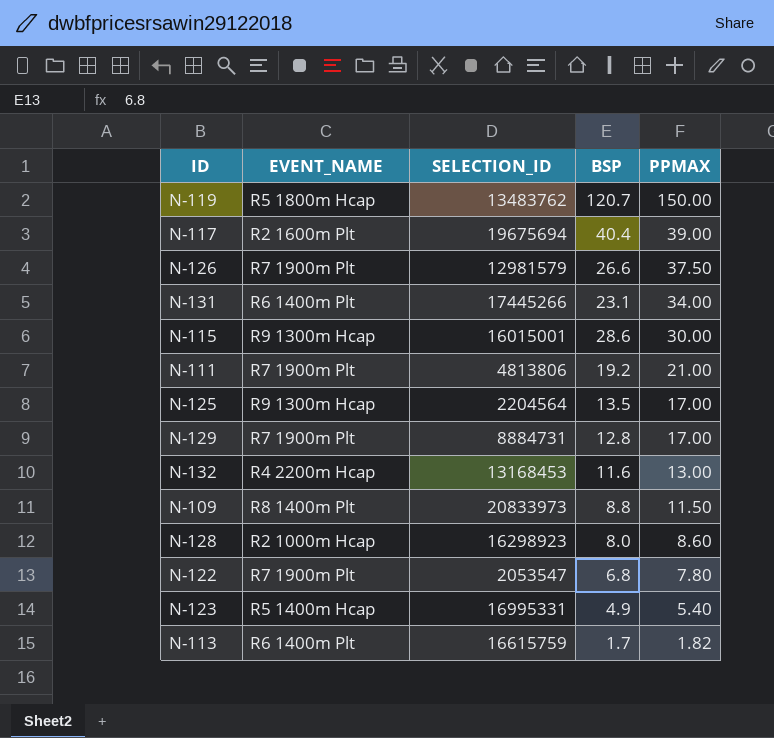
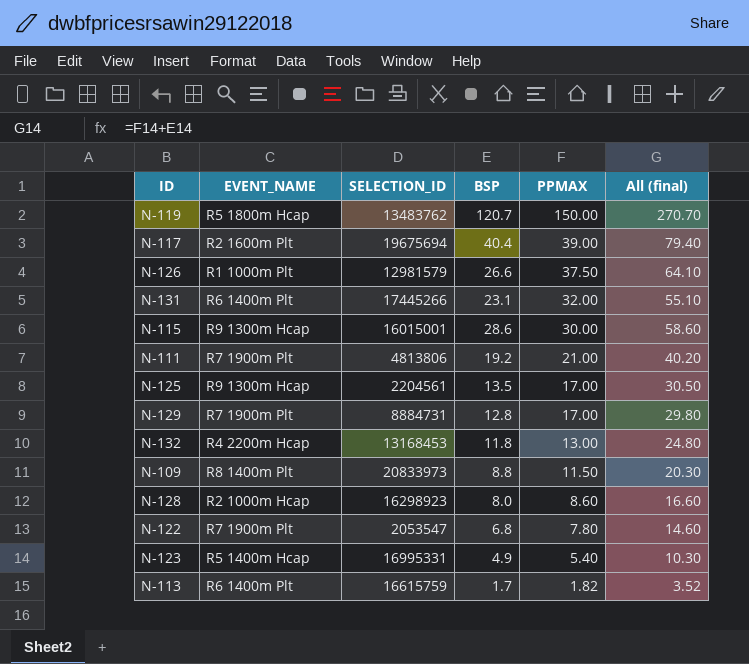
column All (final) | formula: none -> [BSP] + [PPMAX]
N-126 | EVENT_NAME: R7 1900m Plt -> R1 1000m Plt
N-131 | PPMAX: 34.00 -> 32.00
N-125 | SELECTION_ID: 2204564 -> 2204561
N-132 | BSP: 11.6 -> 11.8

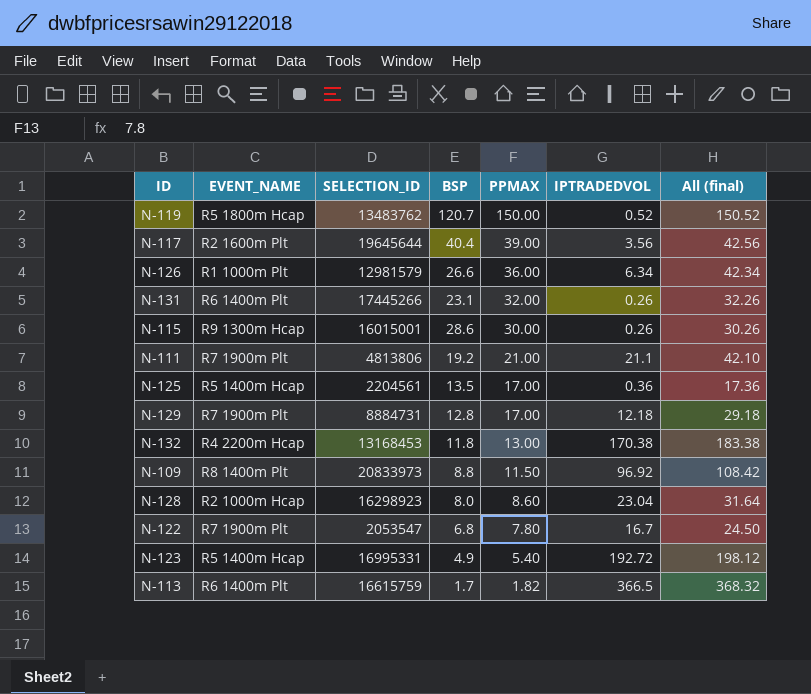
column IPTRADEDVOL | position: none -> 6
column All (final) | formula: [BSP] + [PPMAX] -> [PPMAX] + [IPTRADEDVOL]
N-117 | SELECTION_ID: 19675694 -> 19645644
N-126 | PPMAX: 37.50 -> 36.00
N-125 | EVENT_NAME: R9 1300m Hcap -> R5 1400m Hcap

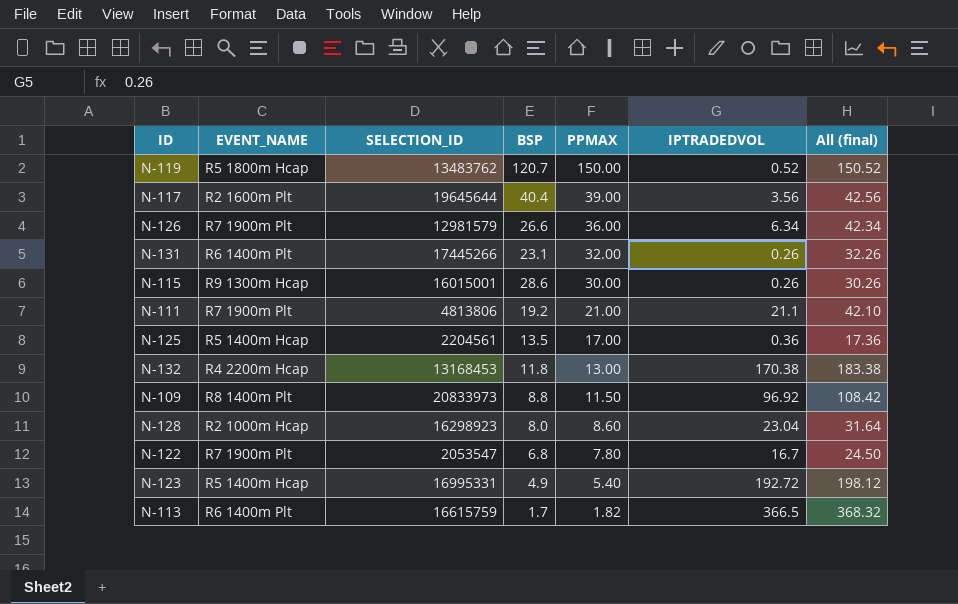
row N-129: R7 1900m Plt | 8884731 | 12.8 | 17.00 | 12.18 | 29.18 -> none
N-126 | EVENT_NAME: R1 1000m Plt -> R7 1900m Plt

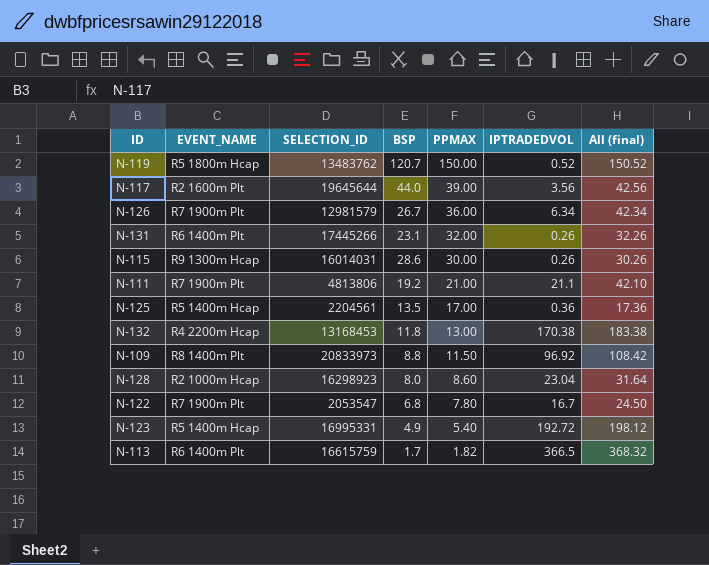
N-117 | BSP: 40.4 -> 44.0
N-126 | BSP: 26.6 -> 26.7
N-115 | SELECTION_ID: 16015001 -> 16014031

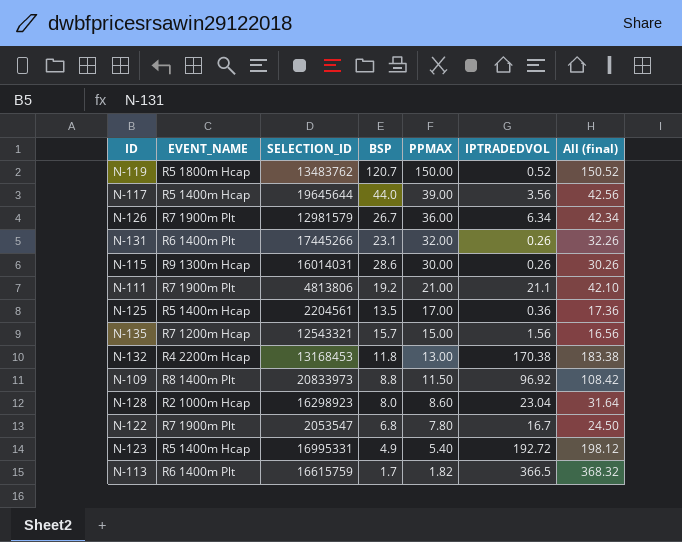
N-117 | EVENT_NAME: R2 1600m Plt -> R5 1400m Hcap
row N-135: none -> R7 1200m Hcap | 12543321 | 15.7 | 15.00 | 1.56 | 16.56

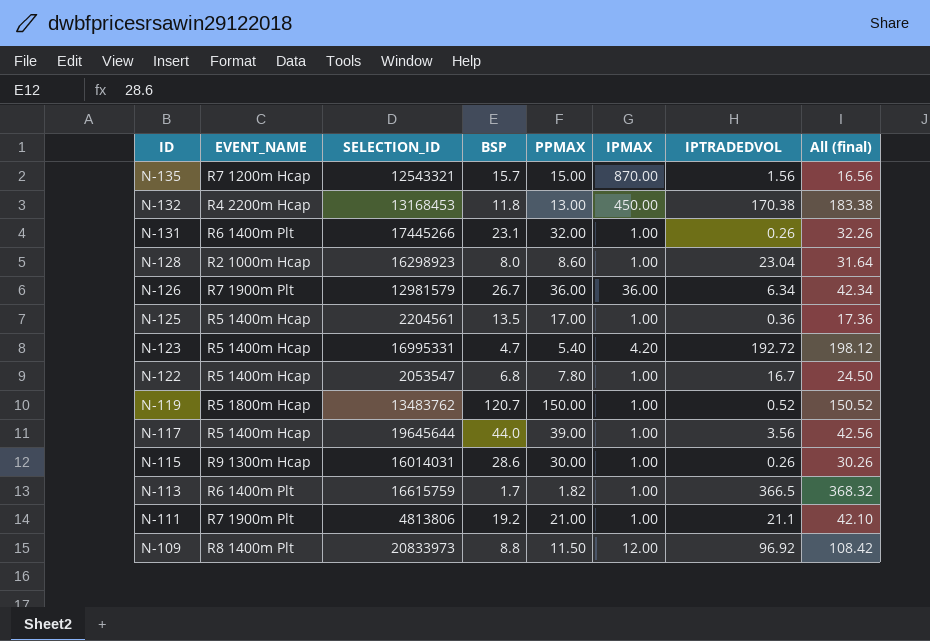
row order: PPMAX descending -> ID descending
column IPMAX | position: none -> 6
N-123 | BSP: 4.9 -> 4.7
N-122 | EVENT_NAME: R7 1900m Plt -> R5 1400m Hcap

